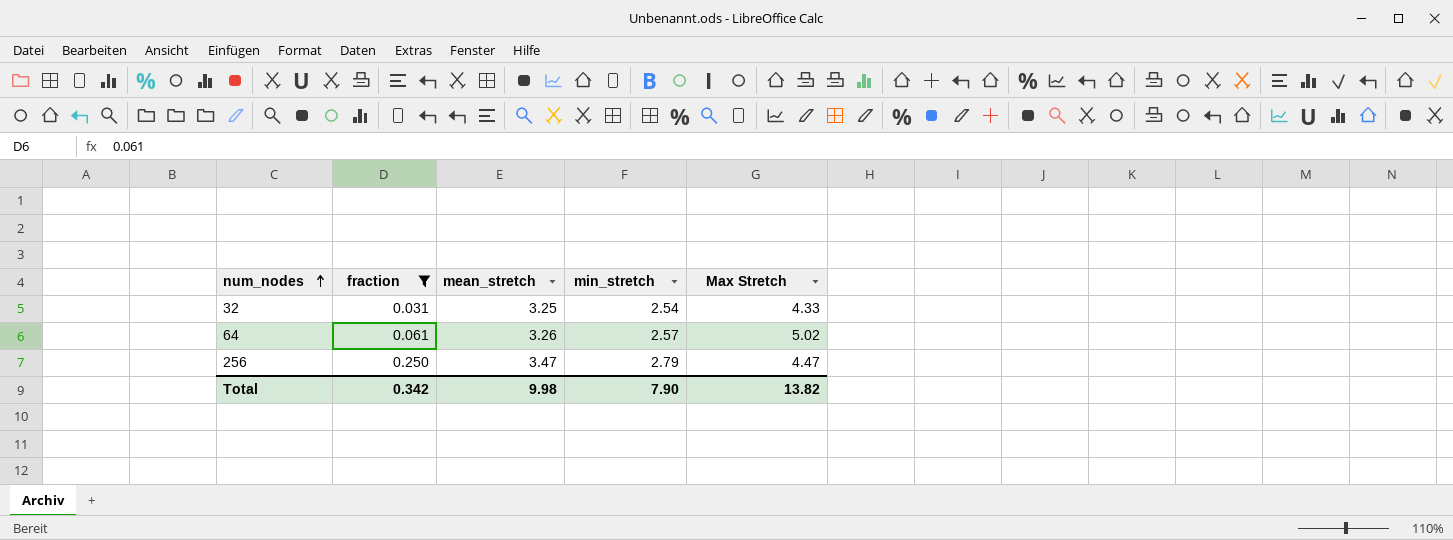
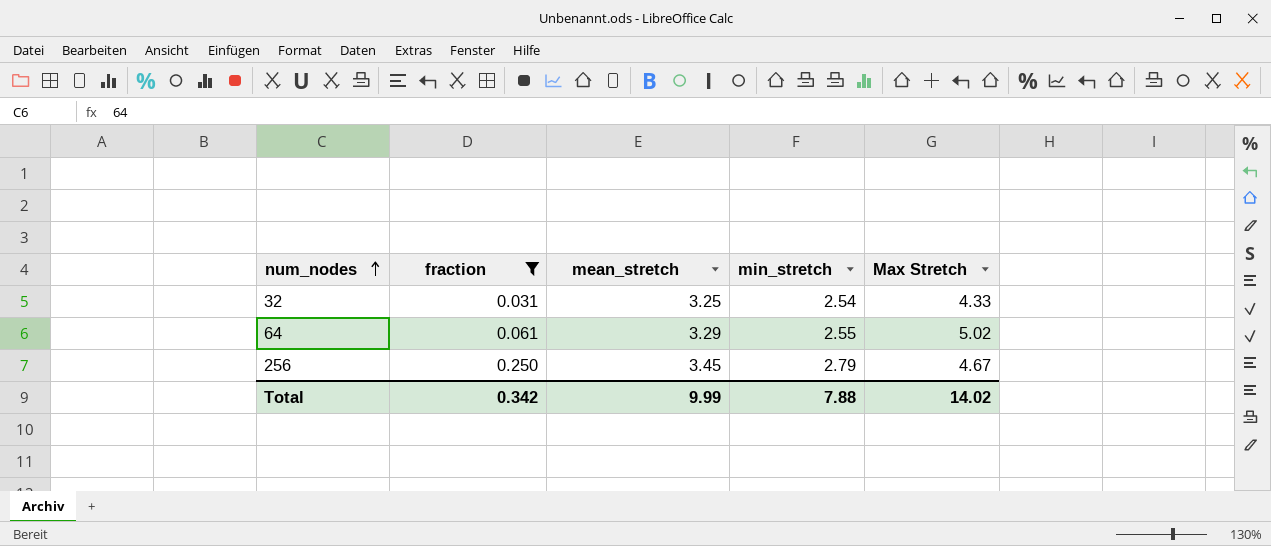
64 | mean_stretch: 3.26 -> 3.29
64 | min_stretch: 2.57 -> 2.55
256 | mean_stretch: 3.47 -> 3.45
256 | Max Stretch: 4.47 -> 4.67
Total | mean_stretch: 9.98 -> 9.99
Total | min_stretch: 7.90 -> 7.88
Total | Max Stretch: 13.82 -> 14.02

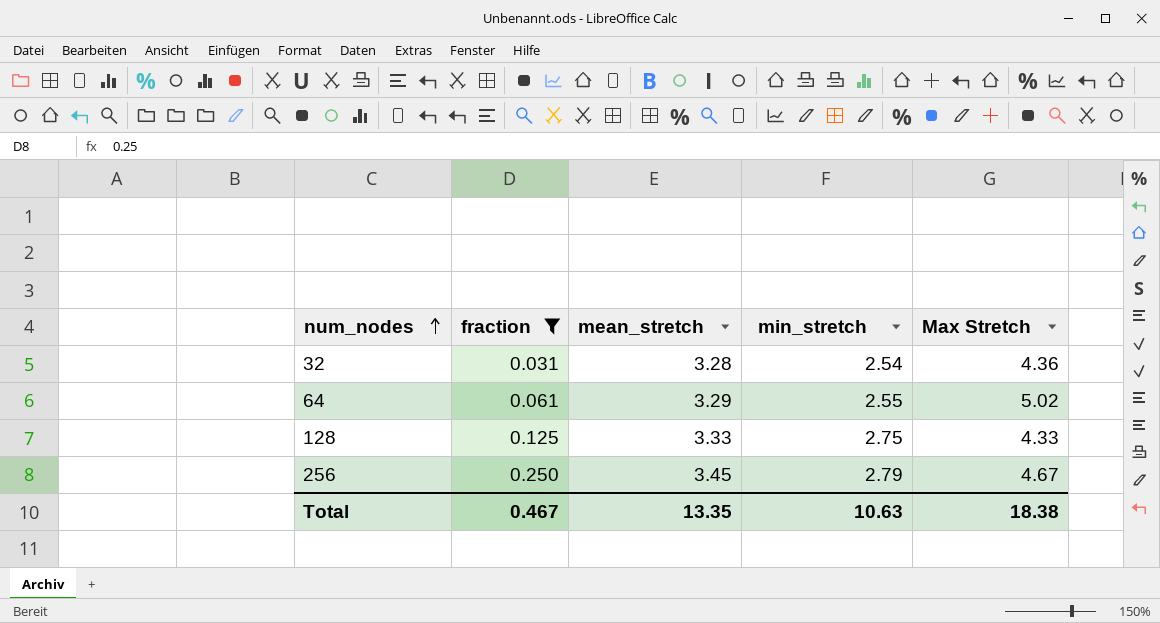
32 | mean_stretch: 3.25 -> 3.28
32 | Max Stretch: 4.33 -> 4.36
row 128: none -> 0.125 | 3.33 | 2.75 | 4.33
Total | fraction: 0.342 -> 0.467
Total | mean_stretch: 9.99 -> 13.35
Total | min_stretch: 7.88 -> 10.63
Total | Max Stretch: 14.02 -> 18.38

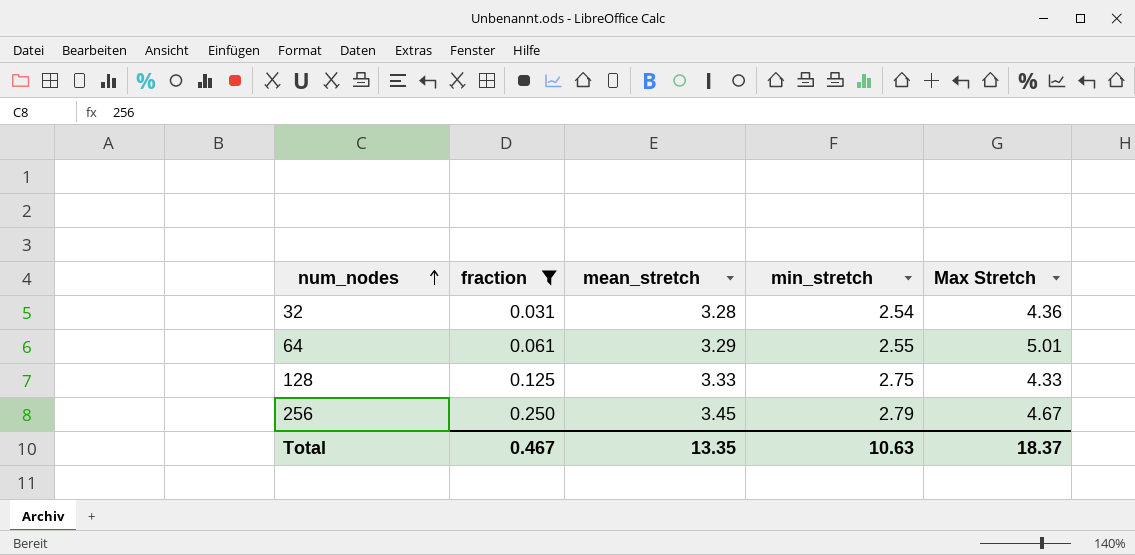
64 | Max Stretch: 5.02 -> 5.01
Total | Max Stretch: 18.38 -> 18.37

